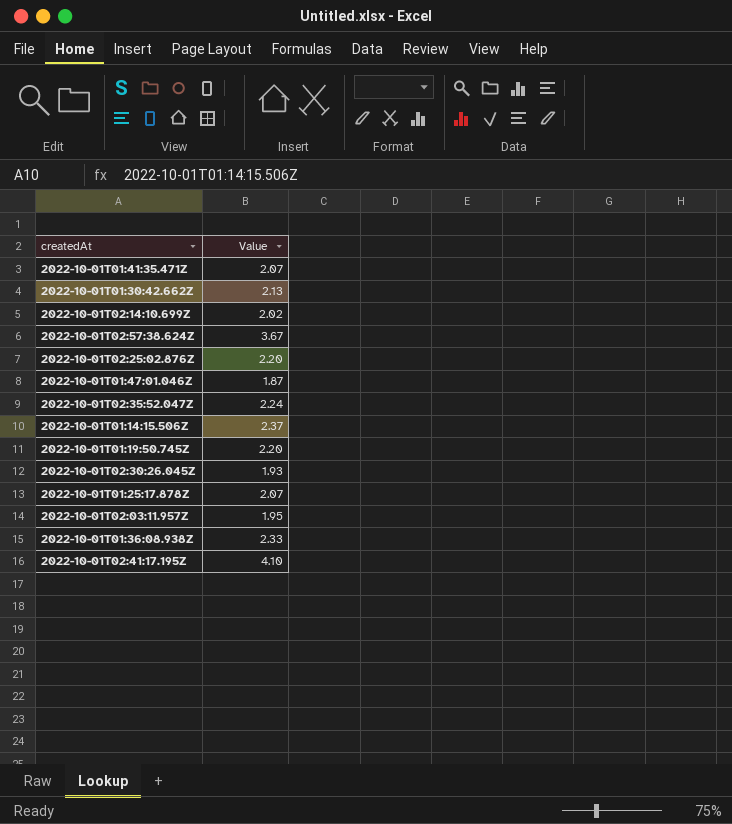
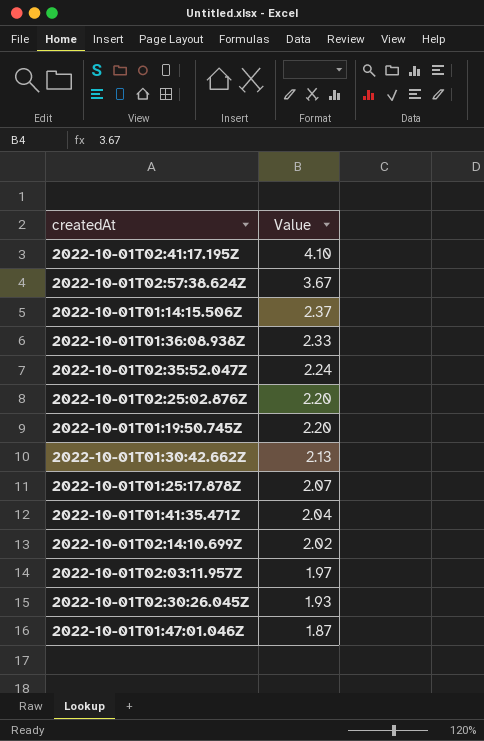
row order: none -> Value descending
2022-10-01T01:41:35.471Z | Value: 2.07 -> 2.04
2022-10-01T02:03:11.957Z | Value: 1.95 -> 1.97

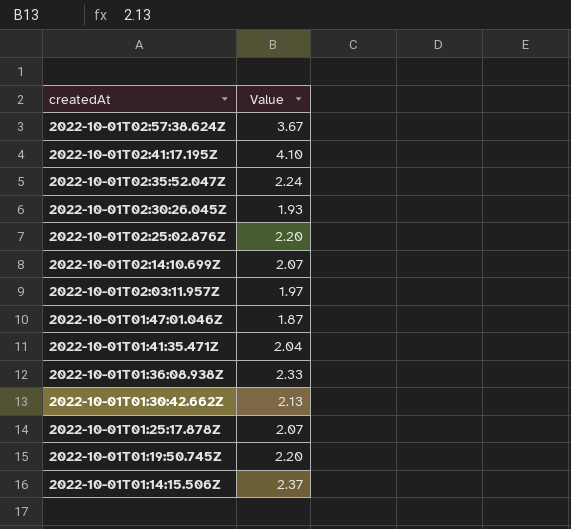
row order: Value descending -> createdAt descending
2022-10-01T02:14:10.699Z | Value: 2.02 -> 2.07

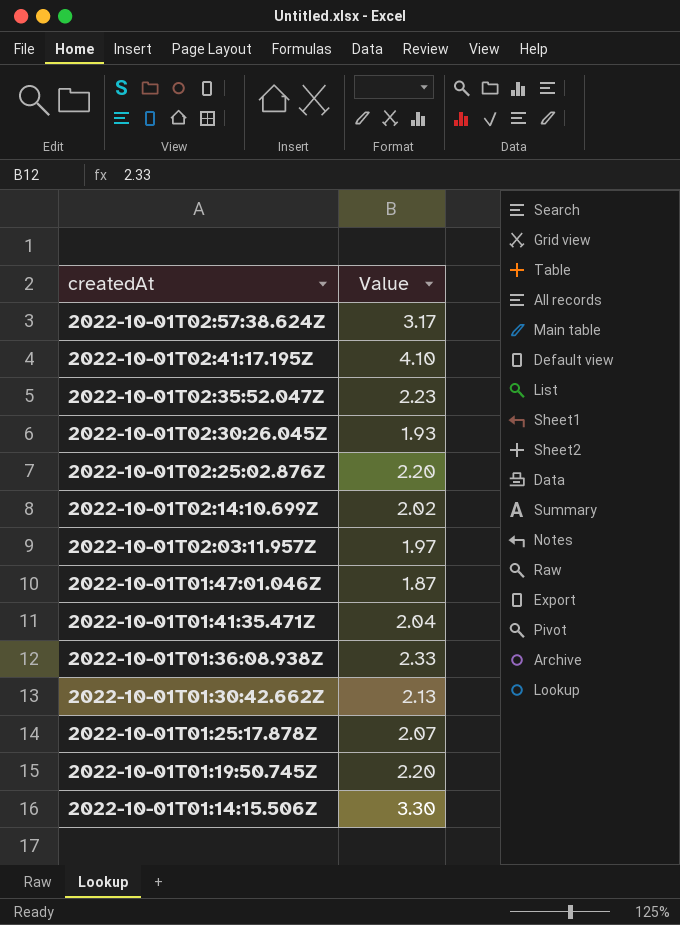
2022-10-01T02:57:38.624Z | Value: 3.67 -> 3.17
2022-10-01T02:35:52.047Z | Value: 2.24 -> 2.23
2022-10-01T02:14:10.699Z | Value: 2.07 -> 2.02
2022-10-01T01:14:15.506Z | Value: 2.37 -> 3.30

